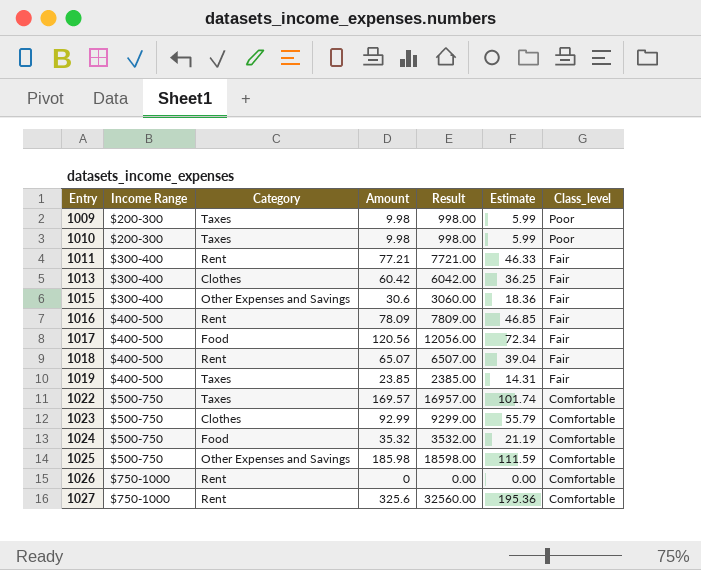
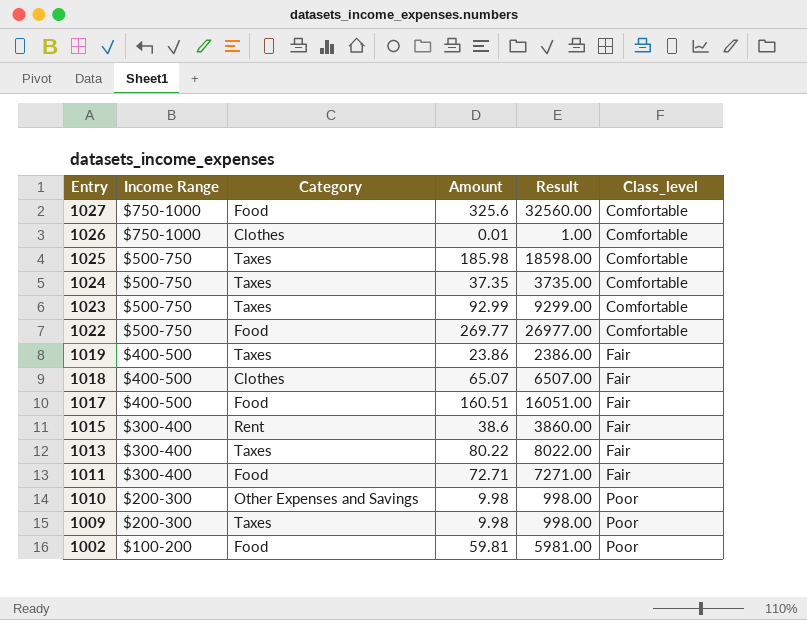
row order: Entry ascending -> Entry descending
column Estimate | formula: [Amount] * 0.6 -> none
row 1016: $400-500 | Rent | 78.09 | 7809.00 | 46.85 | Fair -> none
1027 | Category: Rent -> Food
1026 | Category: Rent -> Clothes
1026 | Amount: 0 -> 0.01
1026 | Result: 0.00 -> 1.00
1025 | Category: Other Expenses and Savings -> Taxes
1024 | Category: Food -> Taxes
1024 | Amount: 35.32 -> 37.35
1024 | Result: 3532.00 -> 3735.00
1023 | Category: Clothes -> Taxes
1022 | Category: Taxes -> Food
1022 | Amount: 169.57 -> 269.77
1022 | Result: 16957.00 -> 26977.00
1019 | Amount: 23.85 -> 23.86
1019 | Result: 2385.00 -> 2386.00
1018 | Category: Rent -> Clothes
1017 | Amount: 120.56 -> 160.51
1017 | Result: 12056.00 -> 16051.00
1015 | Category: Other Expenses and Savings -> Rent
1015 | Amount: 30.6 -> 38.6
1015 | Result: 3060.00 -> 3860.00
1013 | Category: Clothes -> Taxes
1013 | Amount: 60.42 -> 80.22
1013 | Result: 6042.00 -> 8022.00
1011 | Category: Rent -> Food
1011 | Amount: 77.21 -> 72.71
1011 | Result: 7721.00 -> 7271.00
1010 | Category: Taxes -> Other Expenses and Savings
row 1002: none -> $100-200 | Food | 59.81 | 5981.00 | Poor

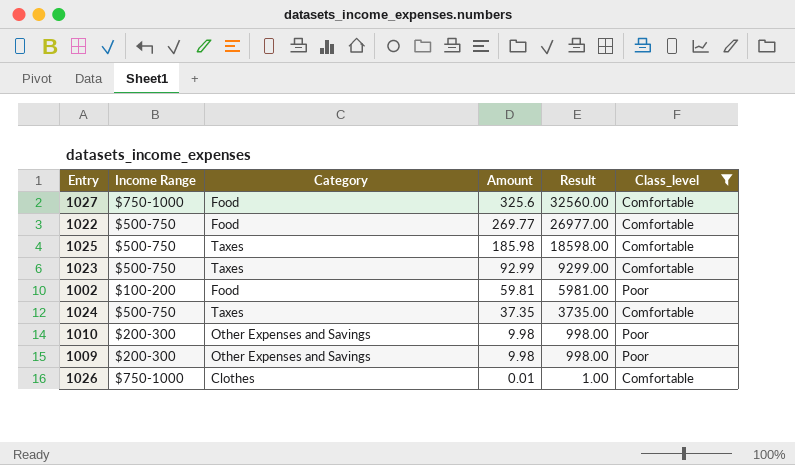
filter: none -> Class_level != Fair
row order: Entry descending -> Amount descending
1009 | Category: Taxes -> Other Expenses and Savings

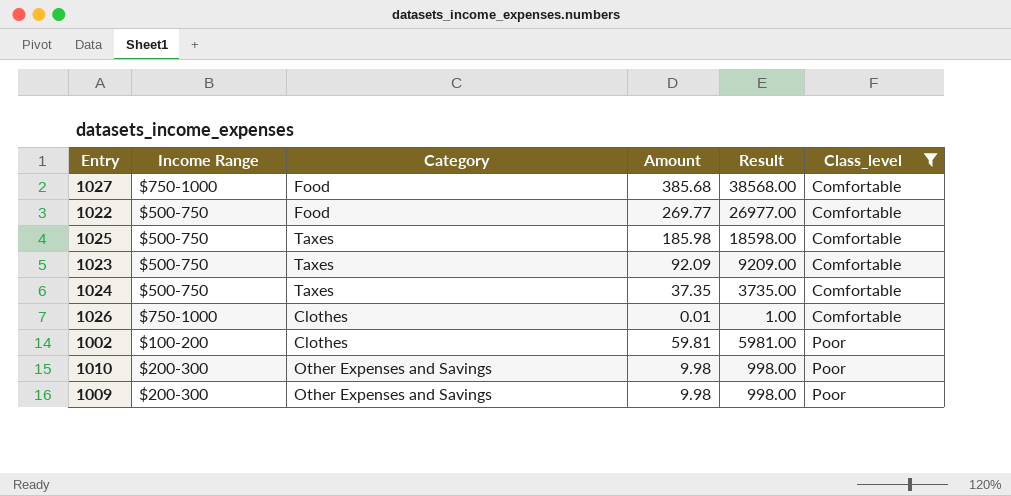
row order: Amount descending -> Class_level ascending
1027 | Amount: 325.6 -> 385.68
1027 | Result: 32560.00 -> 38568.00
1023 | Amount: 92.99 -> 92.09
1023 | Result: 9299.00 -> 9209.00
1002 | Category: Food -> Clothes

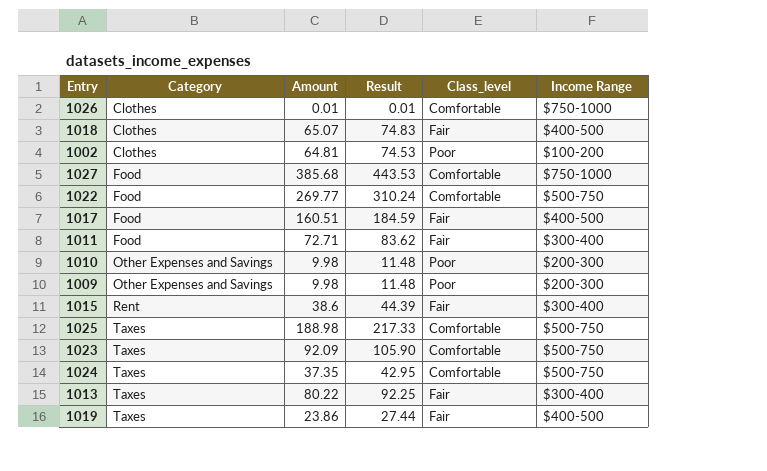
filter: Class_level != Fair -> none
row order: Class_level ascending -> Category ascending
column Result | formula: [Amount] * 100 -> [Amount] * 1.15
column Income Range | position: 2 -> 6
1002 | Amount: 59.81 -> 64.81
1025 | Amount: 185.98 -> 188.98

